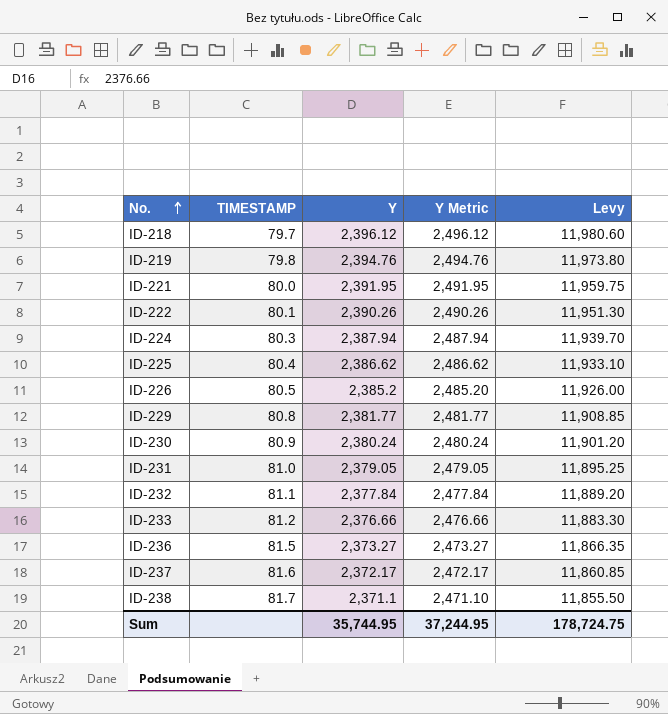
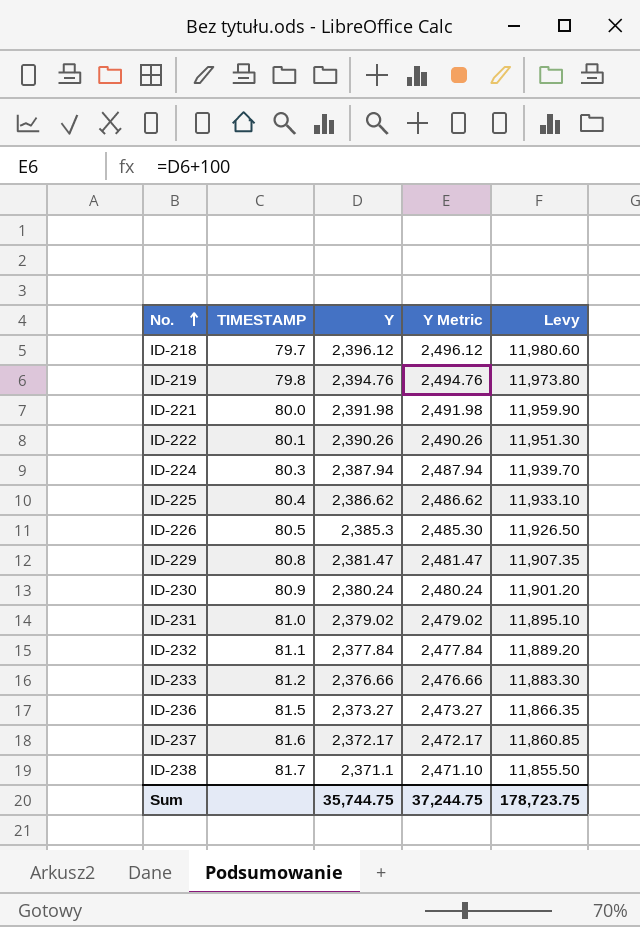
ID-221 | Y: 2,391.95 -> 2,391.98
ID-221 | Y Metric: 2,491.95 -> 2,491.98
ID-221 | Levy: 11,959.75 -> 11,959.90
ID-226 | Y: 2,385.2 -> 2,385.3
ID-226 | Y Metric: 2,485.20 -> 2,485.30
ID-226 | Levy: 11,926.00 -> 11,926.50
ID-229 | Y: 2,381.77 -> 2,381.47
ID-229 | Y Metric: 2,481.77 -> 2,481.47
ID-229 | Levy: 11,908.85 -> 11,907.35
ID-231 | Y: 2,379.05 -> 2,379.02
ID-231 | Y Metric: 2,479.05 -> 2,479.02
ID-231 | Levy: 11,895.25 -> 11,895.10
Sum | Y: 35,744.95 -> 35,744.75
Sum | Y Metric: 37,244.95 -> 37,244.75
Sum | Levy: 178,724.75 -> 178,723.75

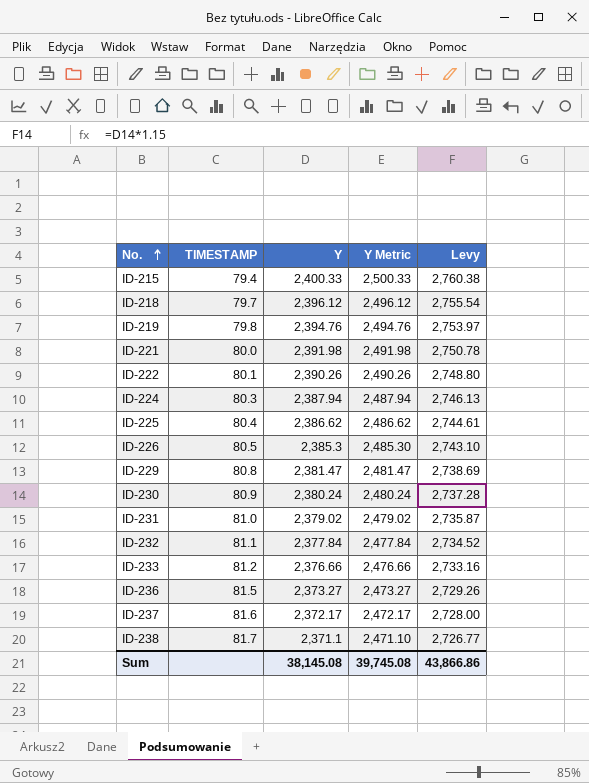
column Levy | formula: [Y] * 5 -> [Y] * 1.15
row ID-215: none -> 79.4 | 2,400.33 | 2,500.33 | 2,760.38
Sum | Y: 35,744.75 -> 38,145.08
Sum | Y Metric: 37,244.75 -> 39,745.08
Sum | Levy: 178,723.75 -> 43,866.86

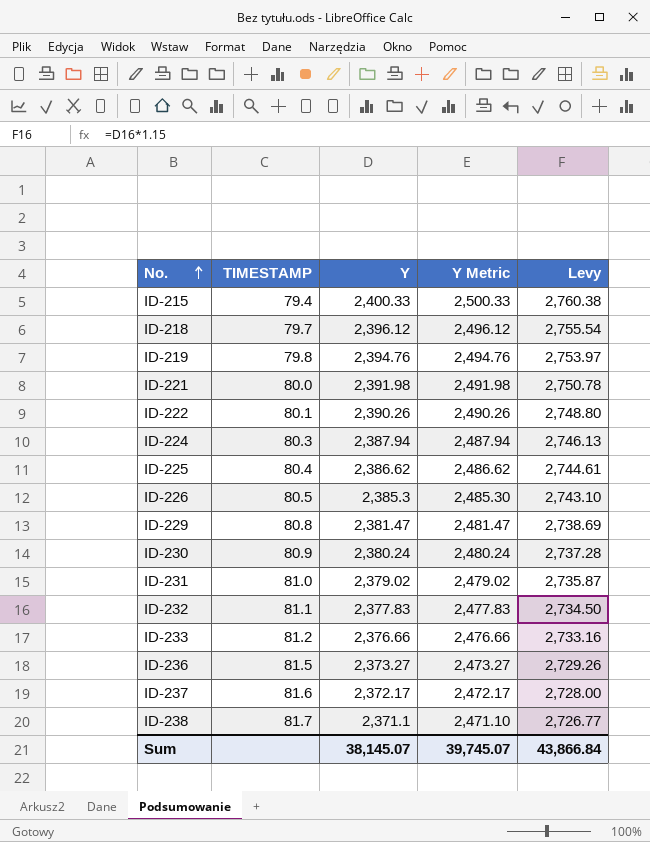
ID-232 | Y: 2,377.84 -> 2,377.83
ID-232 | Y Metric: 2,477.84 -> 2,477.83
ID-232 | Levy: 2,734.52 -> 2,734.50
Sum | Y: 38,145.08 -> 38,145.07
Sum | Y Metric: 39,745.08 -> 39,745.07
Sum | Levy: 43,866.86 -> 43,866.84

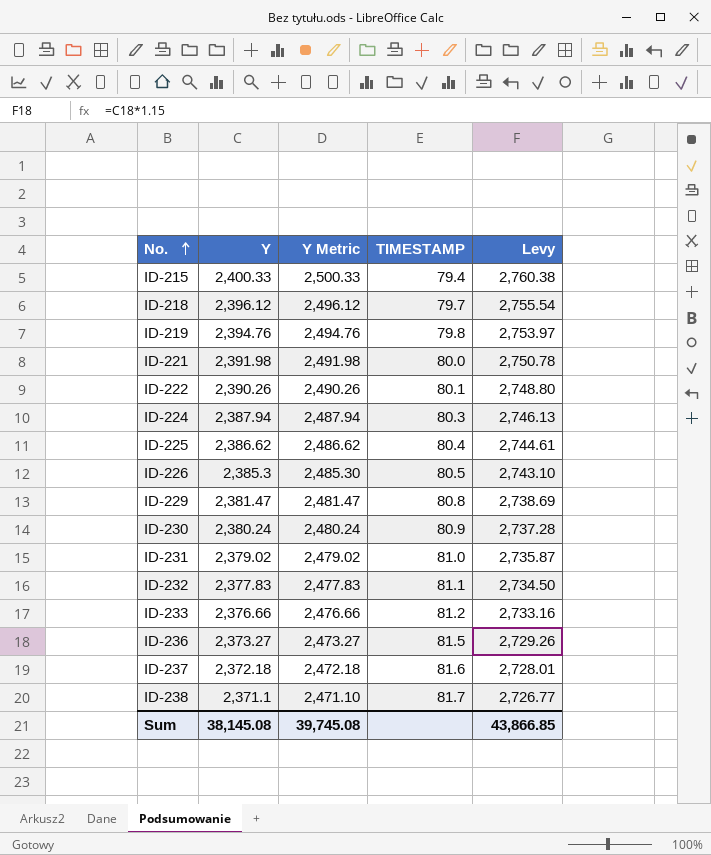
column TIMESTAMP | position: 2 -> 4
ID-237 | Y: 2,372.17 -> 2,372.18
ID-237 | Y Metric: 2,472.17 -> 2,472.18
ID-237 | Levy: 2,728.00 -> 2,728.01
Sum | Y: 38,145.07 -> 38,145.08
Sum | Y Metric: 39,745.07 -> 39,745.08
Sum | Levy: 43,866.84 -> 43,866.85

